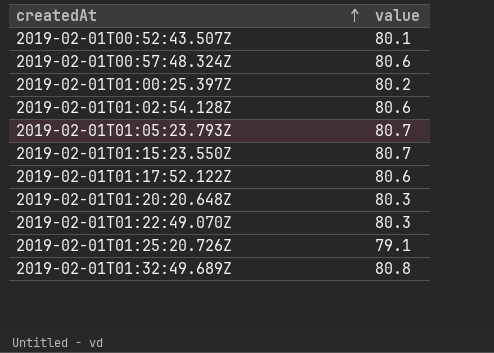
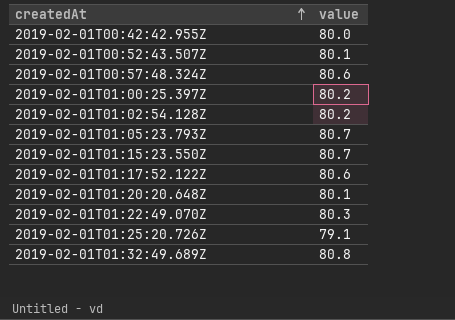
row 2019-02-01T00:42:42.955Z: none -> 80.0
2019-02-01T01:02:54.128Z | value: 80.6 -> 80.2
2019-02-01T01:20:20.648Z | value: 80.3 -> 80.1

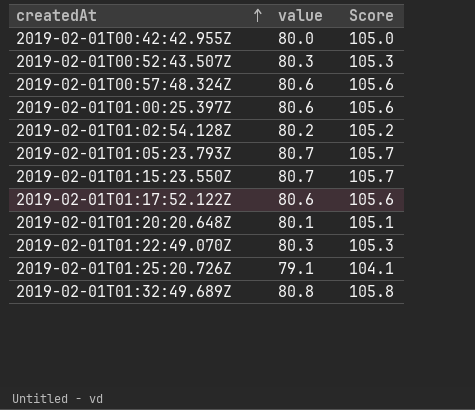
column Score | formula: none -> [value] + 25
2019-02-01T00:52:43.507Z | value: 80.1 -> 80.3
2019-02-01T01:00:25.397Z | value: 80.2 -> 80.6

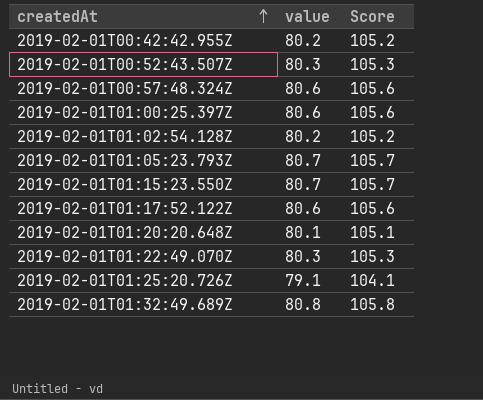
2019-02-01T00:42:42.955Z | value: 80.0 -> 80.2
2019-02-01T00:42:42.955Z | Score: 105.0 -> 105.2

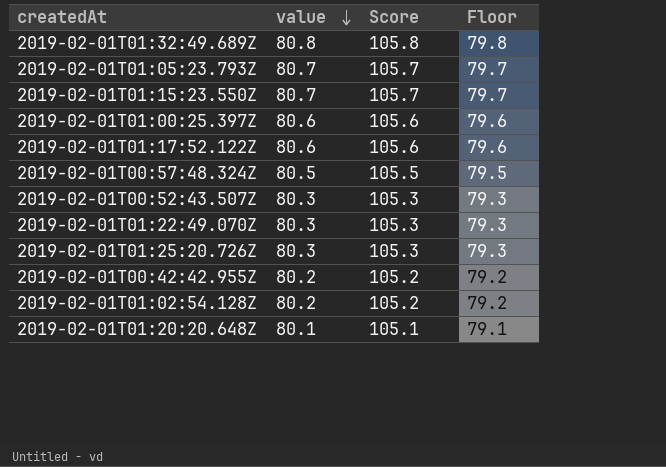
row order: createdAt ascending -> value descending
column Floor | formula: none -> [value] - 1
2019-02-01T00:57:48.324Z | value: 80.6 -> 80.5
2019-02-01T00:57:48.324Z | Score: 105.6 -> 105.5
2019-02-01T01:25:20.726Z | value: 79.1 -> 80.3
2019-02-01T01:25:20.726Z | Score: 104.1 -> 105.3

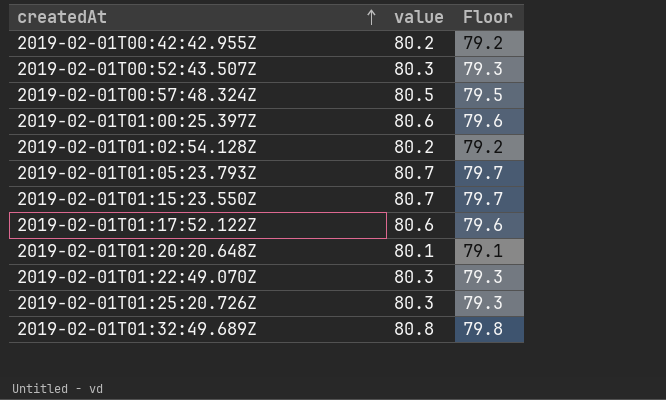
row order: value descending -> createdAt ascending
column Score | formula: [value] + 25 -> none

